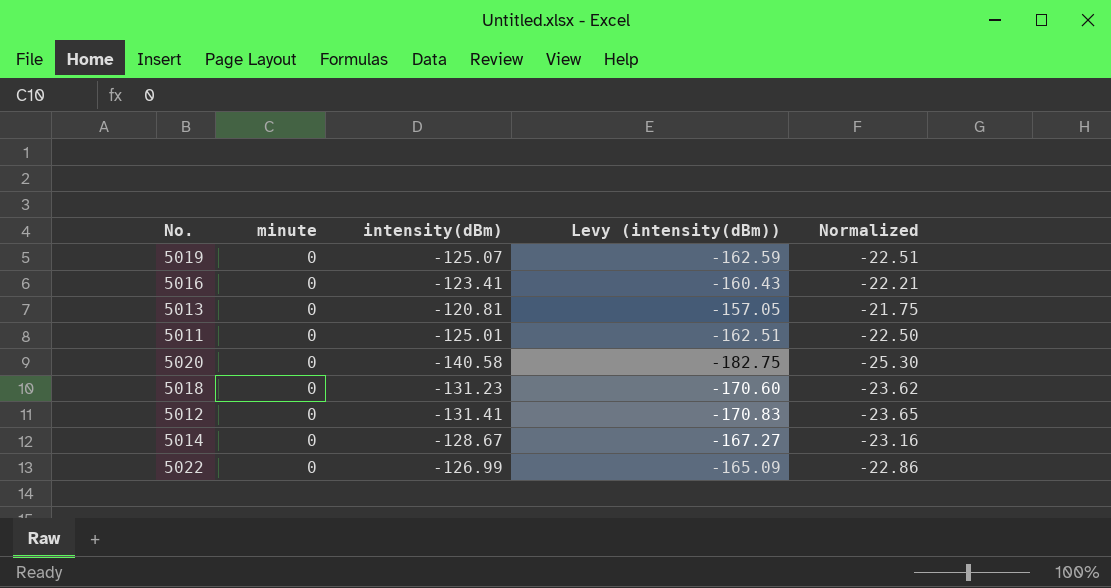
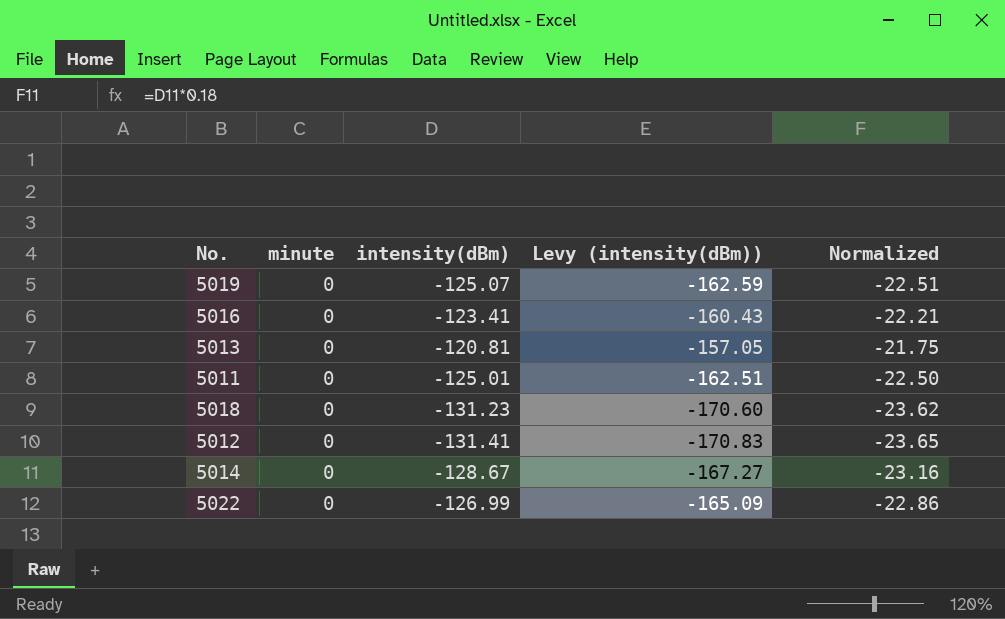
row 5020: 0 | -140.58 | -182.75 | -25.30 -> none

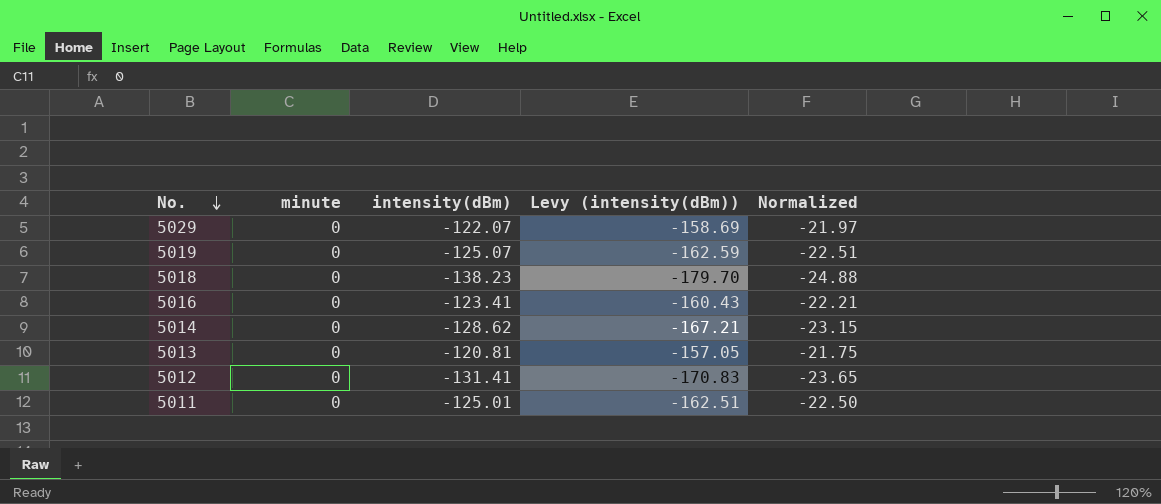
row order: none -> No. descending
row 5022: 0 | -126.99 | -165.09 | -22.86 -> none
row 5029: none -> 0 | -122.07 | -158.69 | -21.97
5018 | intensity(dBm): -131.23 -> -138.23
5018 | Levy (intensity(dBm)): -170.60 -> -179.70
5018 | Normalized: -23.62 -> -24.88
5014 | intensity(dBm): -128.67 -> -128.62
5014 | Levy (intensity(dBm)): -167.27 -> -167.21
5014 | Normalized: -23.16 -> -23.15

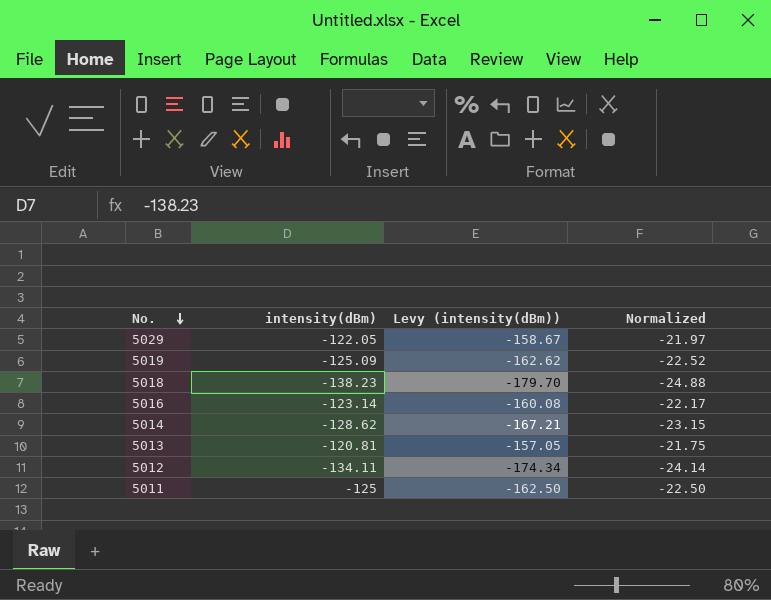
column minute | position: 2 -> none
5029 | intensity(dBm): -122.07 -> -122.05
5029 | Levy (intensity(dBm)): -158.69 -> -158.67
5019 | intensity(dBm): -125.07 -> -125.09
5019 | Levy (intensity(dBm)): -162.59 -> -162.62
5019 | Normalized: -22.51 -> -22.52
5016 | intensity(dBm): -123.41 -> -123.14
5016 | Levy (intensity(dBm)): -160.43 -> -160.08
5016 | Normalized: -22.21 -> -22.17
5012 | intensity(dBm): -131.41 -> -134.11
5012 | Levy (intensity(dBm)): -170.83 -> -174.34
5012 | Normalized: -23.65 -> -24.14
5011 | intensity(dBm): -125.01 -> -125
5011 | Levy (intensity(dBm)): -162.51 -> -162.50

